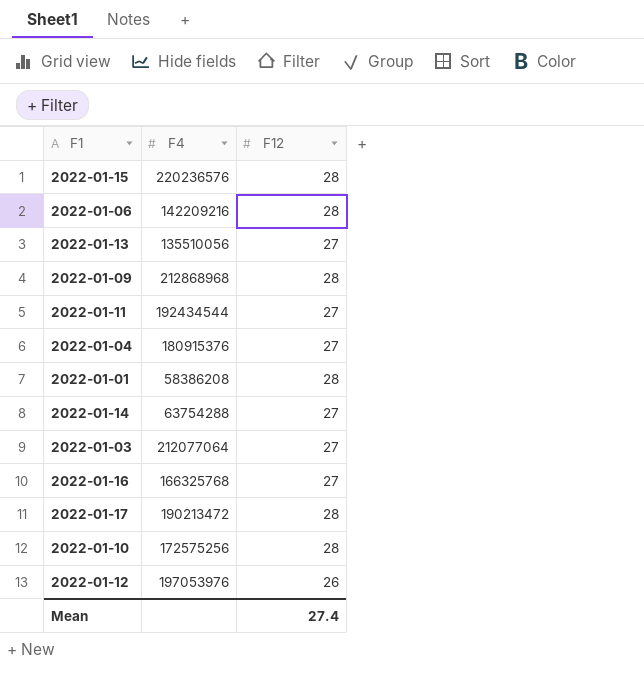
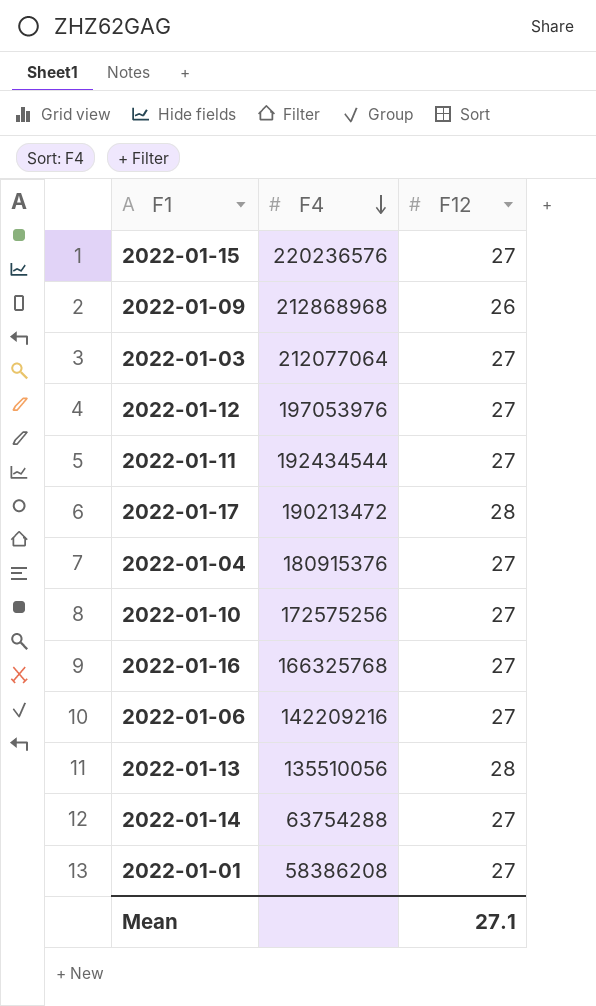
row order: none -> F4 descending
2022-01-15 | F12: 28 -> 27
2022-01-09 | F12: 28 -> 26
2022-01-12 | F12: 26 -> 27
2022-01-10 | F12: 28 -> 27
2022-01-06 | F12: 28 -> 27
2022-01-13 | F12: 27 -> 28
2022-01-01 | F12: 28 -> 27
Mean | F12: 27.4 -> 27.1

